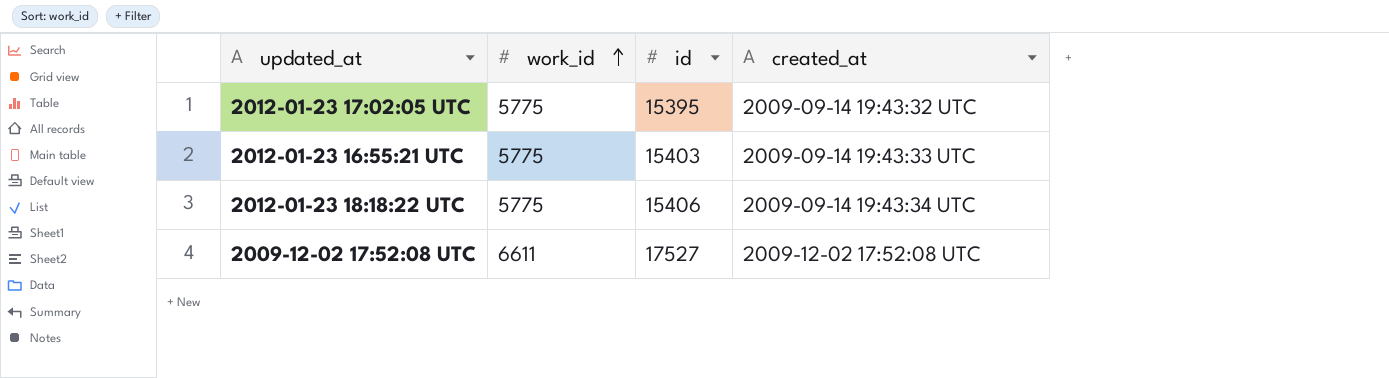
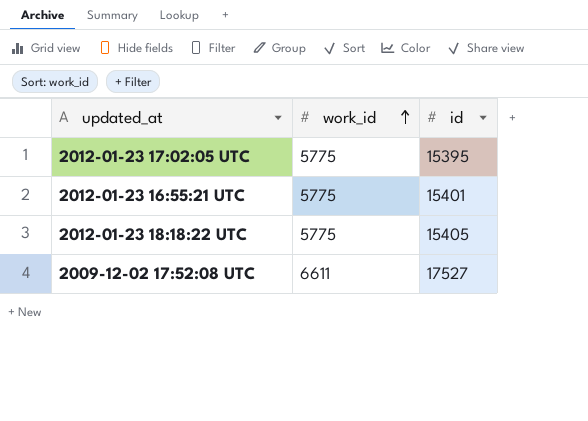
column created_at | position: 4 -> none
2012-01-23 16:55:21 UTC | id: 15403 -> 15401
2012-01-23 18:18:22 UTC | id: 15406 -> 15405

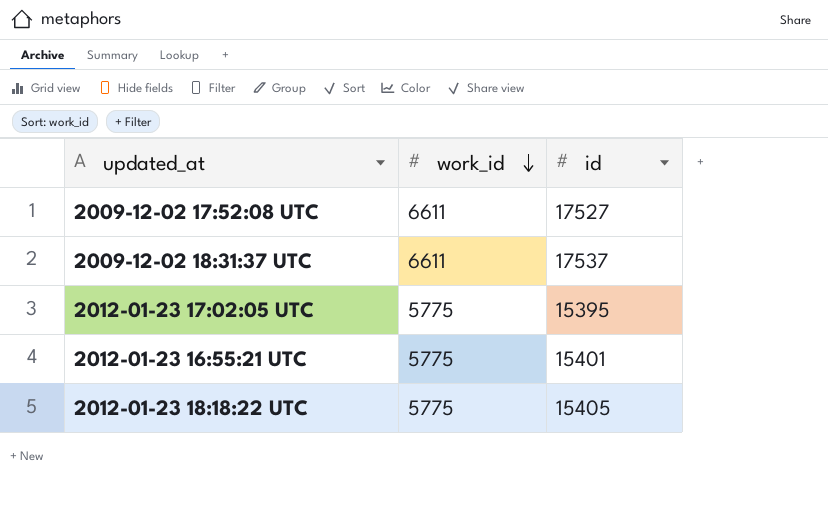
row order: work_id ascending -> work_id descending
row 2009-12-02 18:31:37 UTC: none -> 6611 | 17537

